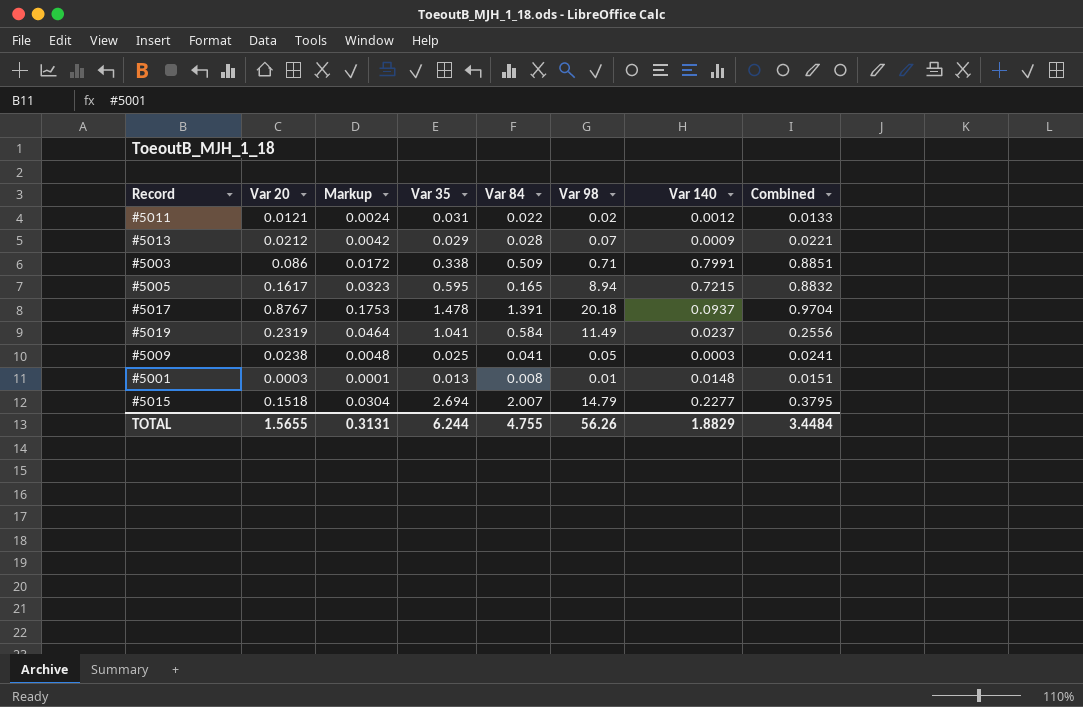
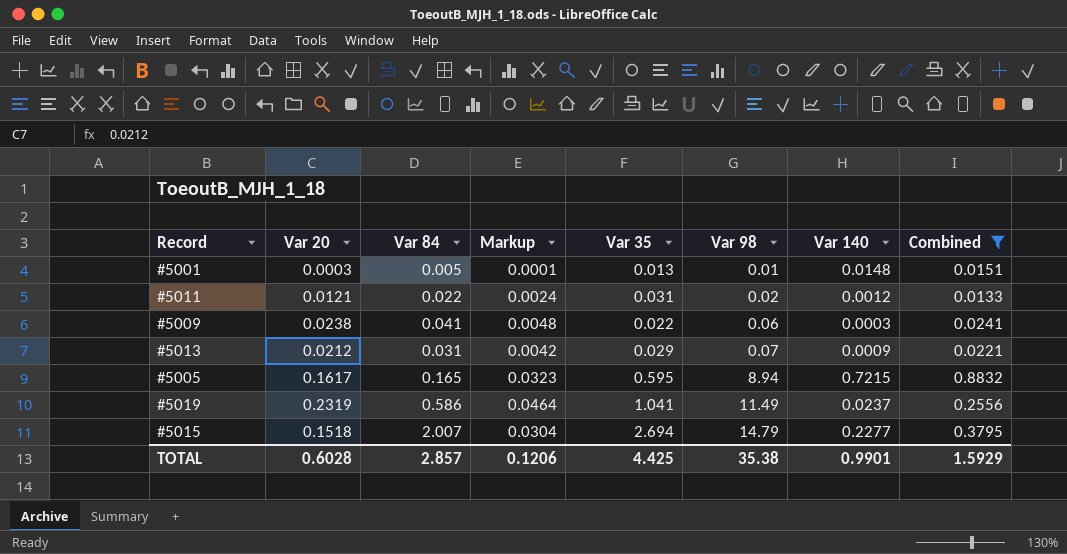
filter: none -> Combined <= 0.8832
row order: none -> Var 98 ascending
column Var 84 | position: 5 -> 3
#5001 | Var 84: 0.008 -> 0.005
#5009 | Var 35: 0.025 -> 0.022
#5009 | Var 98: 0.05 -> 0.06
#5013 | Var 84: 0.028 -> 0.031
#5019 | Var 84: 0.584 -> 0.586
TOTAL | Var 20: 1.5655 -> 0.6028
TOTAL | Var 84: 4.755 -> 2.857
TOTAL | Markup: 0.3131 -> 0.1206
TOTAL | Var 35: 6.244 -> 4.425
TOTAL | Var 98: 56.26 -> 35.38
TOTAL | Var 140: 1.8829 -> 0.9901
TOTAL | Combined: 3.4484 -> 1.5929

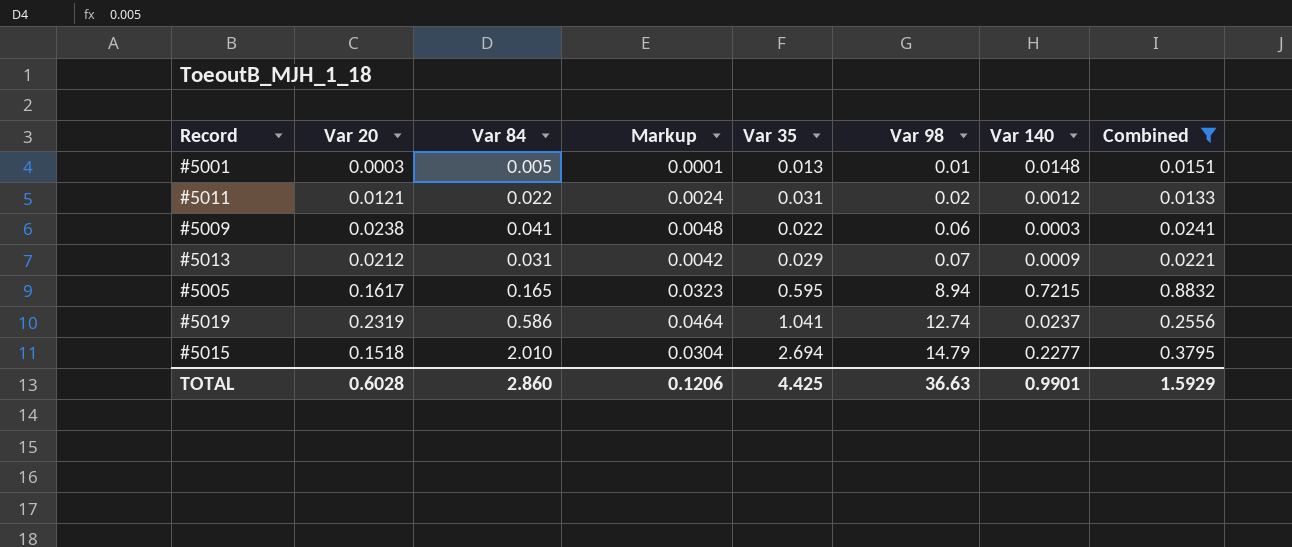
#5019 | Var 98: 11.49 -> 12.74
#5015 | Var 84: 2.007 -> 2.010
TOTAL | Var 84: 2.857 -> 2.860
TOTAL | Var 98: 35.38 -> 36.63

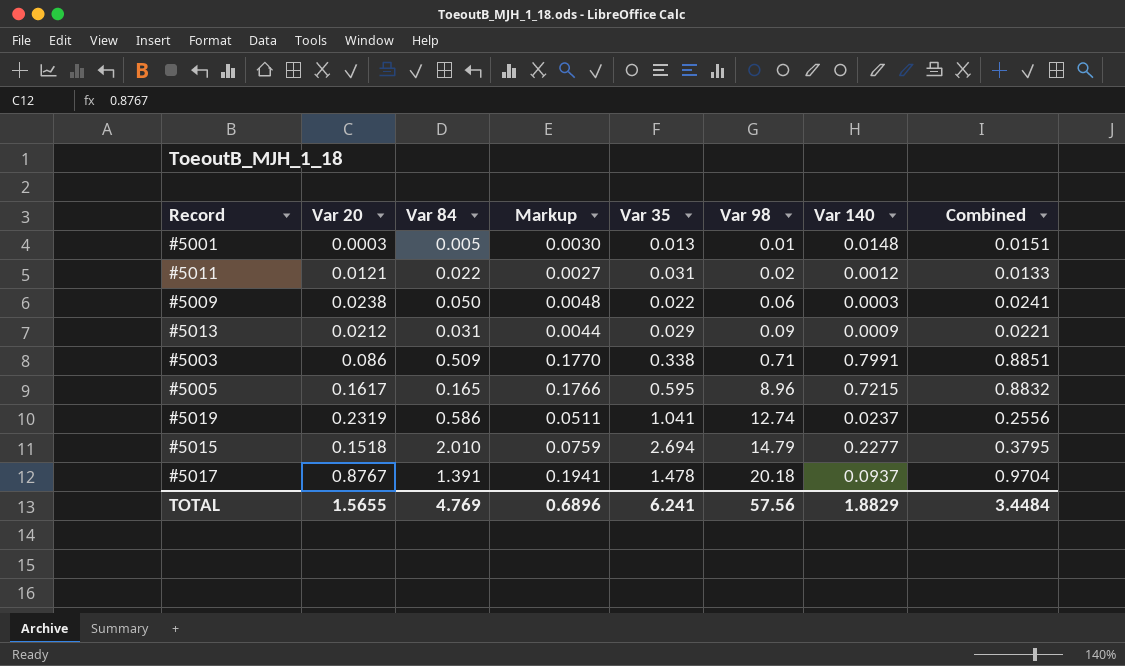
filter: Combined <= 0.8832 -> none
column Markup | formula: [Var 20] * 0.2 -> [Combined] * 0.2
#5009 | Var 84: 0.041 -> 0.050
#5013 | Var 98: 0.07 -> 0.09
#5005 | Var 98: 8.94 -> 8.96
TOTAL | Var 20: 0.6028 -> 1.5655
TOTAL | Var 84: 2.860 -> 4.769
TOTAL | Markup: 0.1206 -> 0.6896
TOTAL | Var 35: 4.425 -> 6.241
TOTAL | Var 98: 36.63 -> 57.56
TOTAL | Var 140: 0.9901 -> 1.8829
TOTAL | Combined: 1.5929 -> 3.4484

